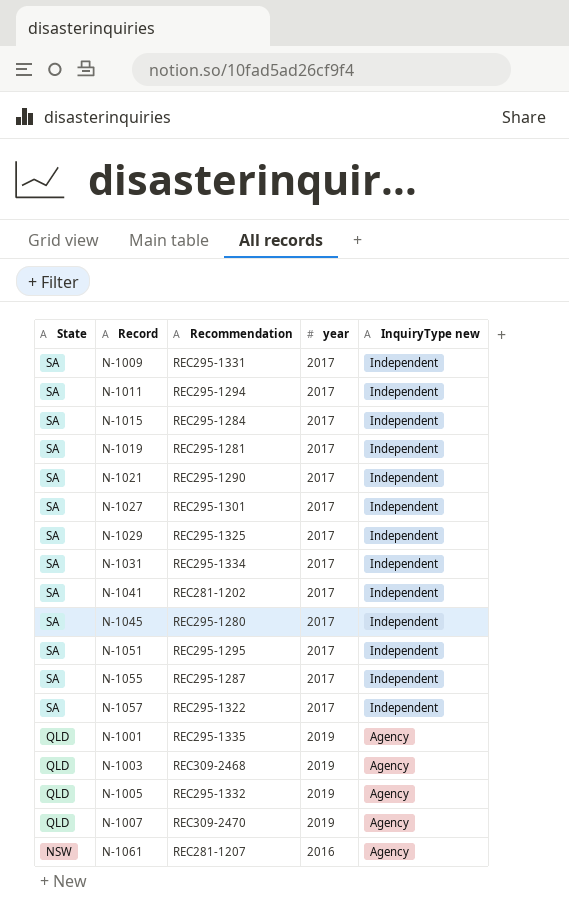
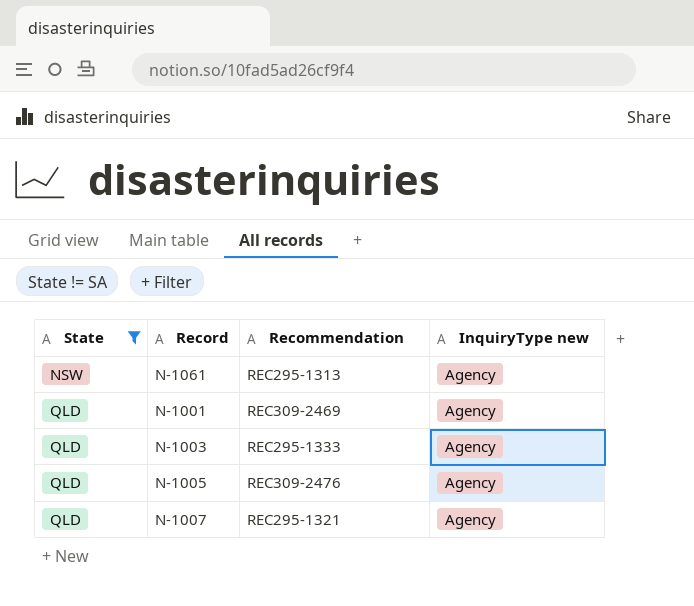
filter: none -> State != SA
row order: State descending -> State ascending
column year | position: 4 -> none
N-1061 | Recommendation: REC281-1207 -> REC295-1313
N-1001 | Recommendation: REC295-1335 -> REC309-2469
N-1003 | Recommendation: REC309-2468 -> REC295-1333
N-1005 | Recommendation: REC295-1332 -> REC309-2476
N-1007 | Recommendation: REC309-2470 -> REC295-1321

